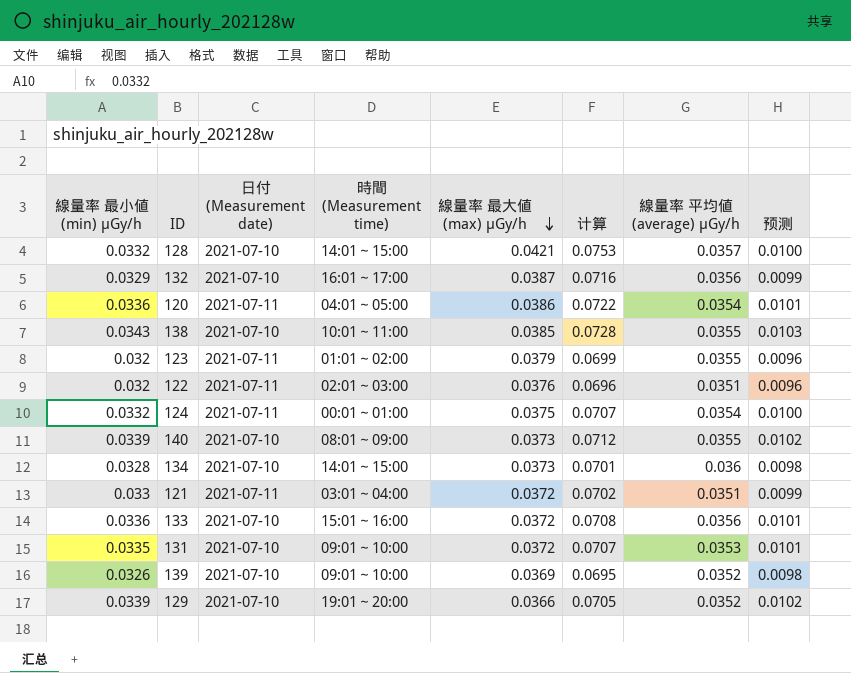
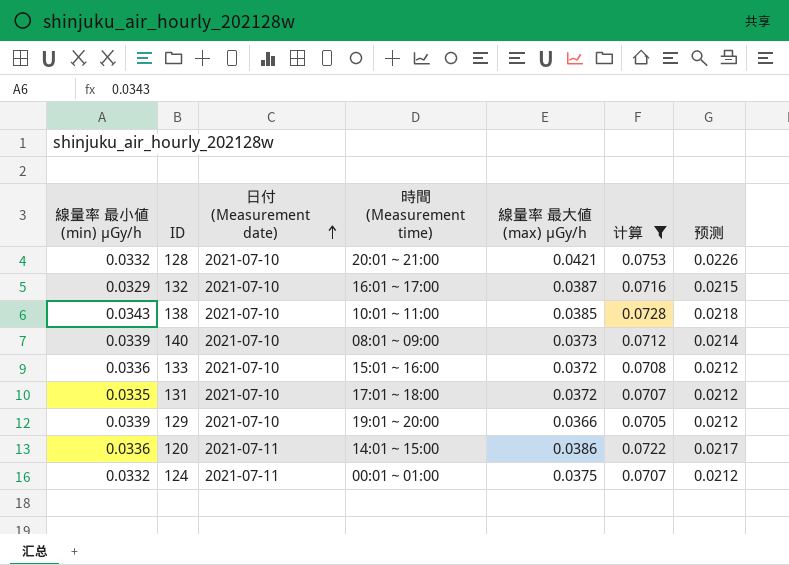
filter: none -> 计算 >= 0.0705
row order: 線量率 最大値 (max) μGy/h descending -> 日付 (Measurement date) ascending
column 線量率 平均値 (average) μGy/h | position: 7 -> none
column 预测 | formula: [線量率 最小値 (min) μGy/h] * 0.3 -> [计算] * 0.3
128 | 時間 (Measurement time): 14:01～15:00 -> 20:01～21:00
131 | 時間 (Measurement time): 09:01～10:00 -> 17:01～18:00
120 | 時間 (Measurement time): 04:01～05:00 -> 14:01～15:00

